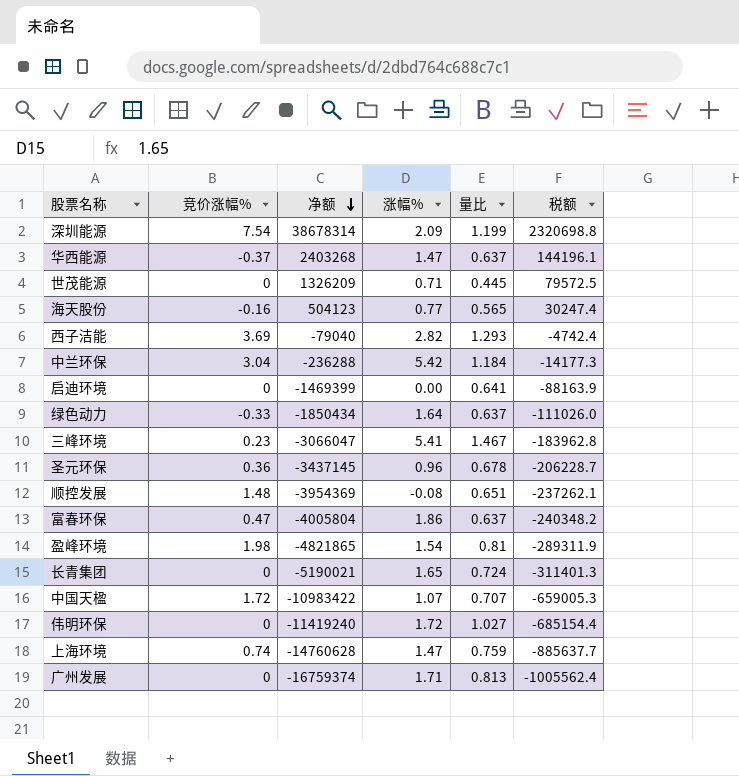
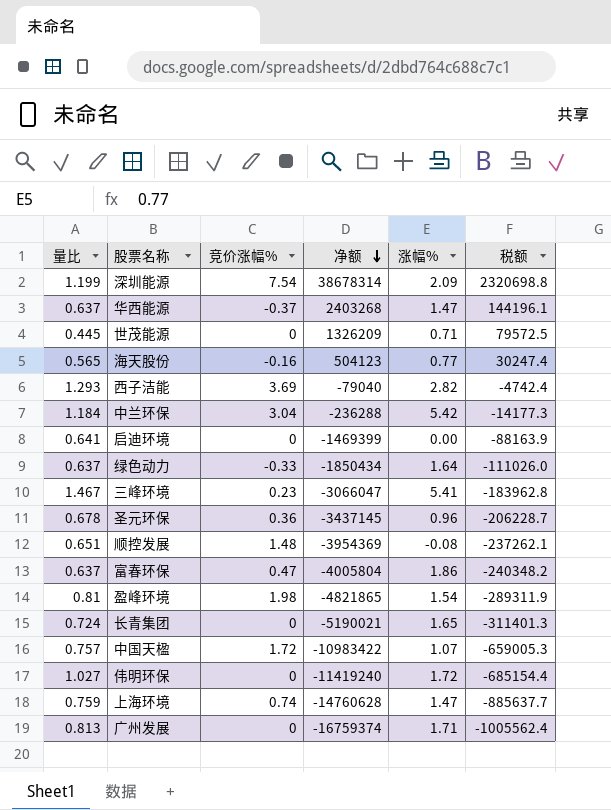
column 量比 | position: 5 -> 1
中国天楹 | 量比: 0.707 -> 0.757

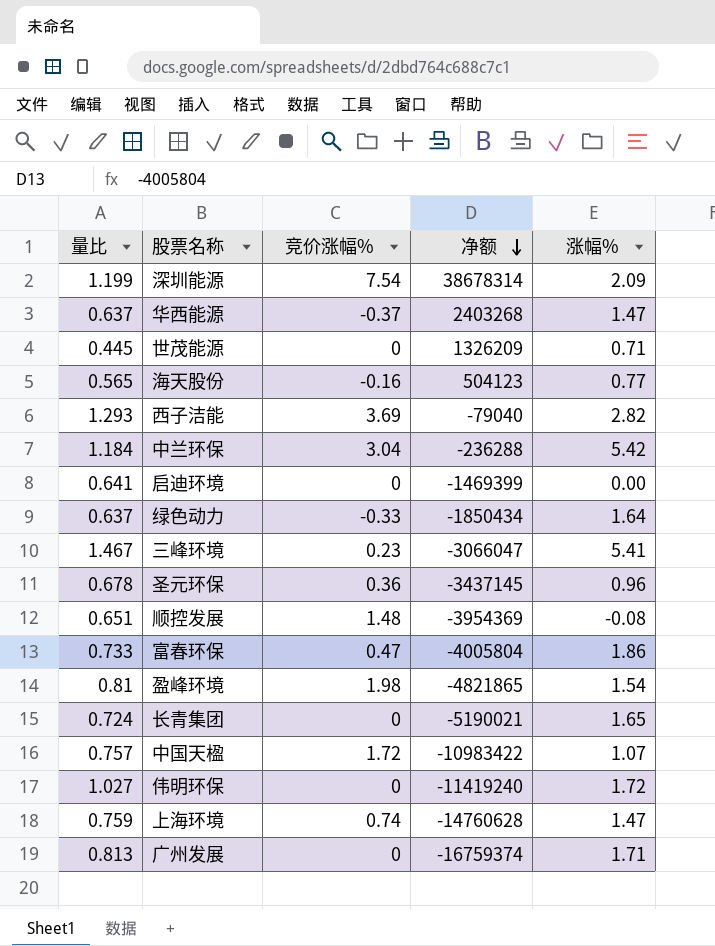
column 税额 | formula: [净额] * 0.06 -> none
富春环保 | 量比: 0.637 -> 0.733

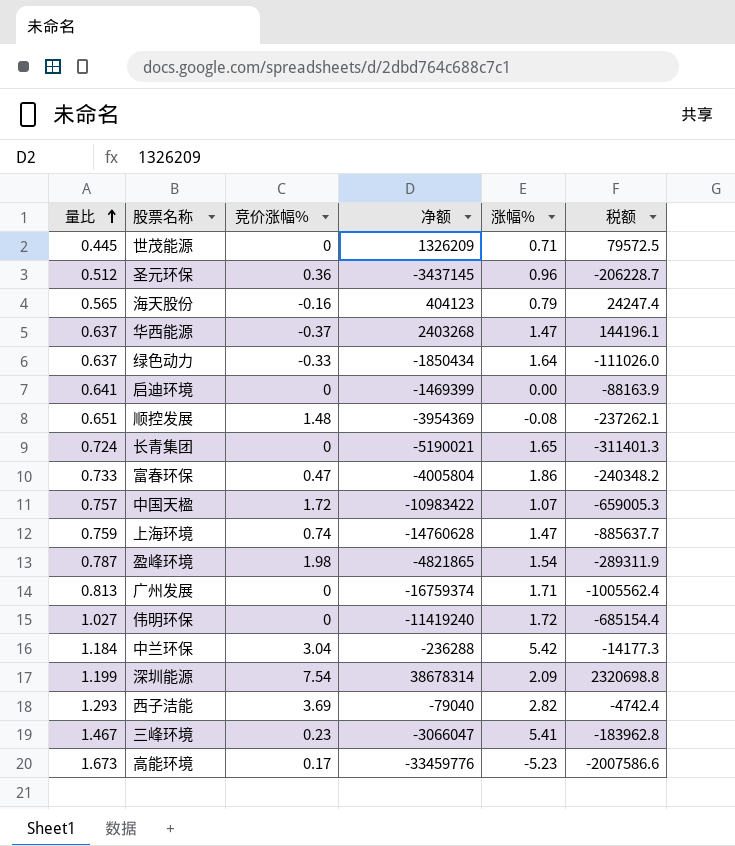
row order: 净额 descending -> 量比 ascending
column 税额 | formula: none -> [净额] * 0.06
圣元环保 | 量比: 0.678 -> 0.512
海天股份 | 净额: 504123 -> 404123
海天股份 | 涨幅%: 0.77 -> 0.79
盈峰环境 | 量比: 0.81 -> 0.787
row 高能环境: none -> 1.673 | 0.17 | -33459776 | -5.23 | -2007586.6

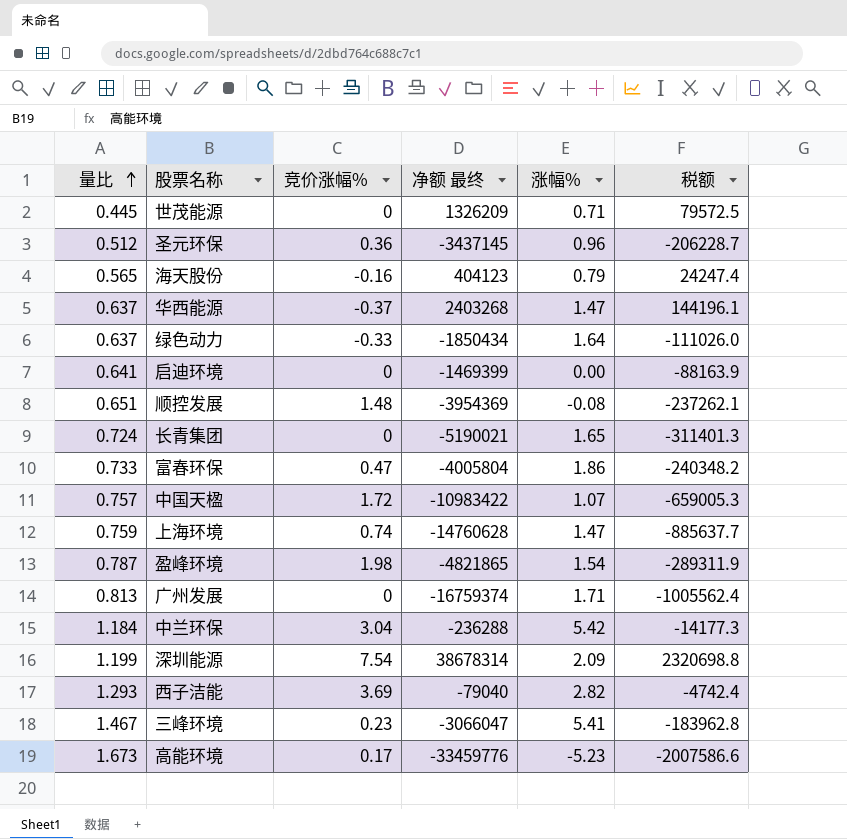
column name: 净额 -> 净额 最终
row 伟明环保: 1.027 | 0 | -11419240 | 1.72 | -685154.4 -> none

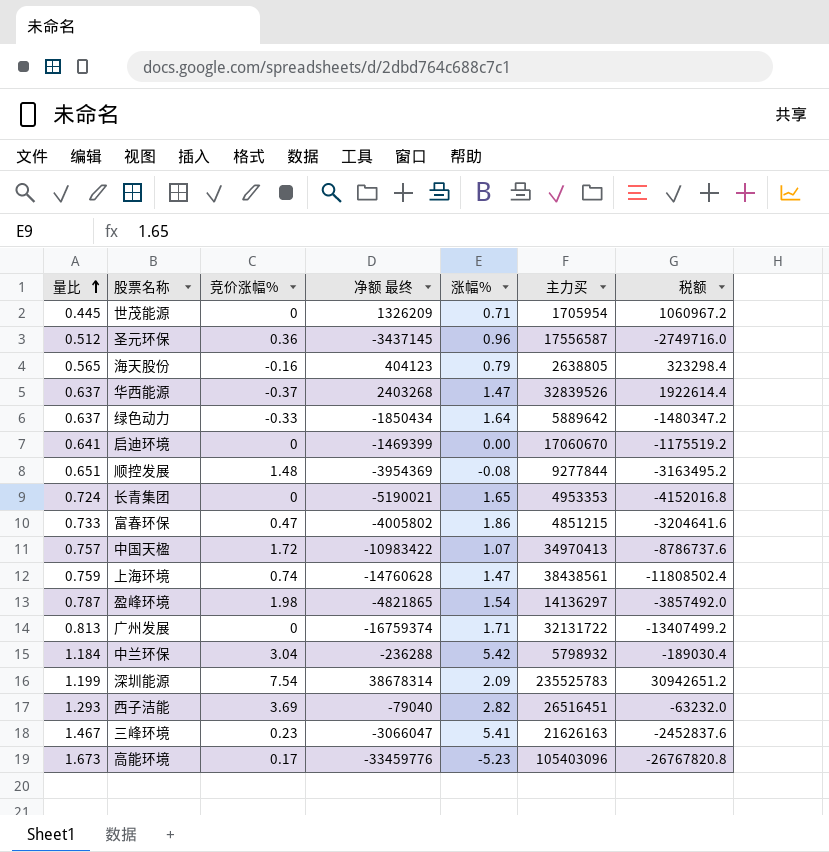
column 主力买 | position: none -> 6
column 税额 | formula: [净额 最终] * 0.06 -> [净额 最终] * 0.8
富春环保 | 净额 最终: -4005804 -> -4005802

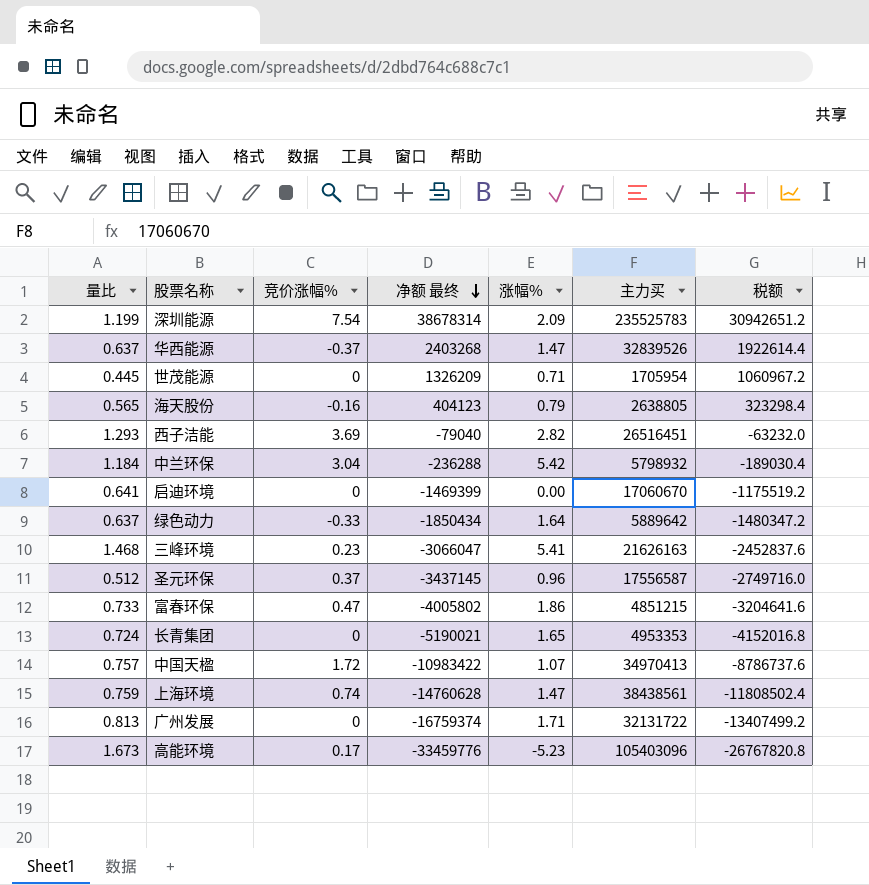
row order: 量比 ascending -> 净额 最终 descending
row 顺控发展: 0.651 | 1.48 | -3954369 | -0.08 | 9277844 | -3163495.2 -> none
row 盈峰环境: 0.787 | 1.98 | -4821865 | 1.54 | 14136297 | -3857492.0 -> none
三峰环境 | 量比: 1.467 -> 1.468
圣元环保 | 竞价涨幅%: 0.36 -> 0.37

